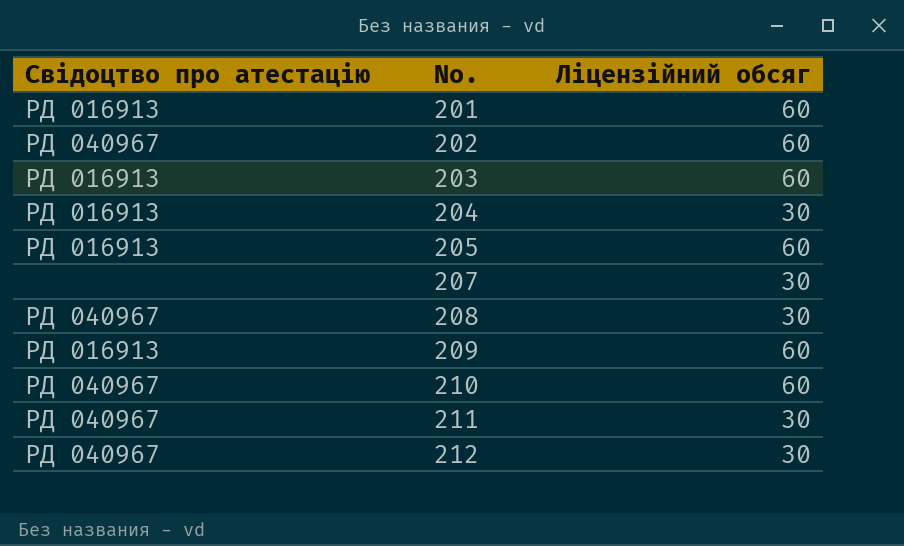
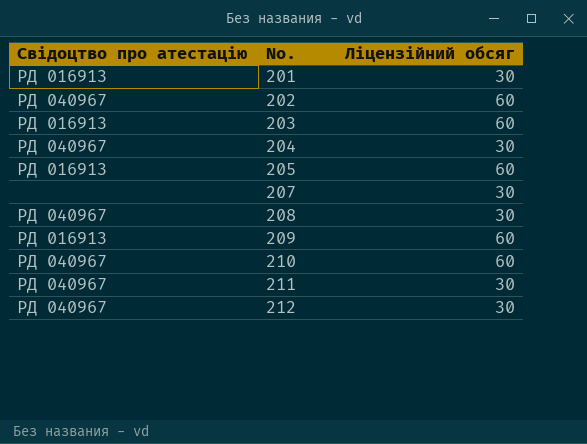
201 | Ліцензійний обсяг: 60 -> 30
204 | Свідоцтво про атестацію: PД 016913 -> PД 040967

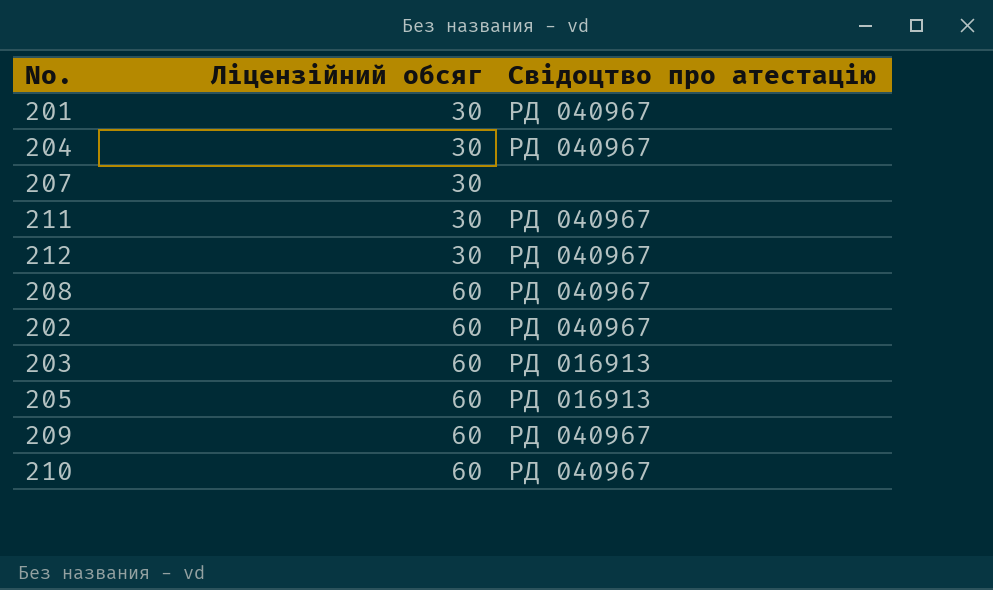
row order: No. ascending -> Ліцензійний обсяг ascending
column Свідоцтво про атестацію | position: 1 -> 3
201 | Свідоцтво про атестацію: PД 016913 -> PД 040967
208 | Ліцензійний обсяг: 30 -> 60
209 | Свідоцтво про атестацію: PД 016913 -> PД 040967

